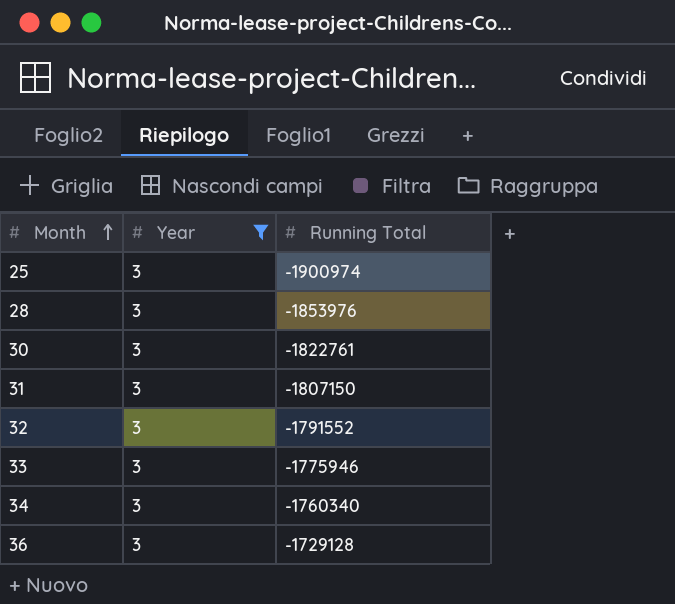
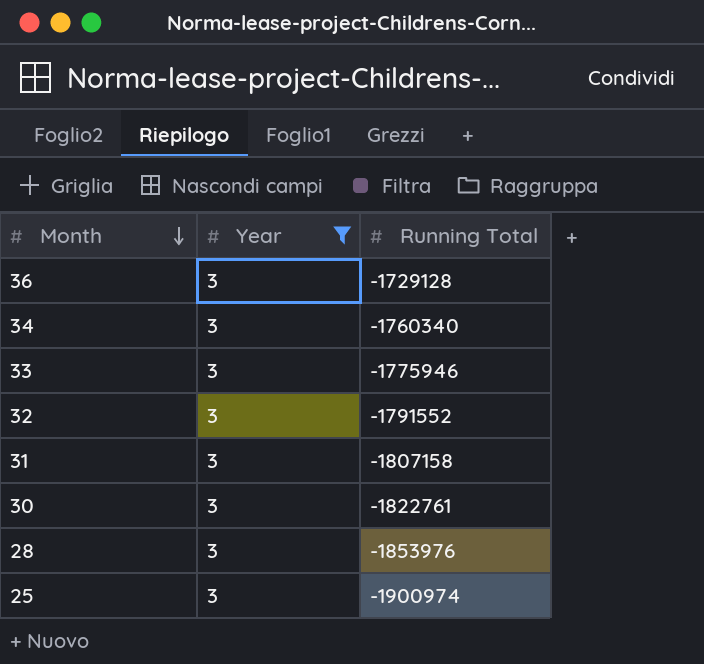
row order: Month ascending -> Month descending
31 | Running Total: -1807150 -> -1807158

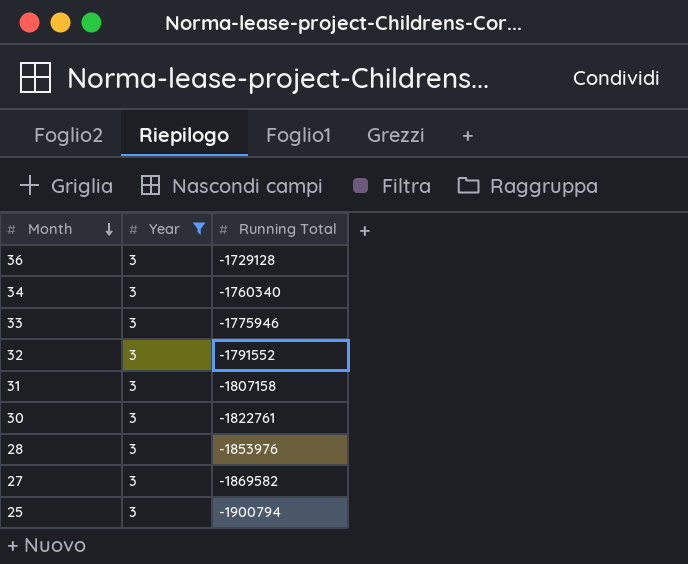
row 27: none -> 3 | -1869582
25 | Running Total: -1900974 -> -1900794

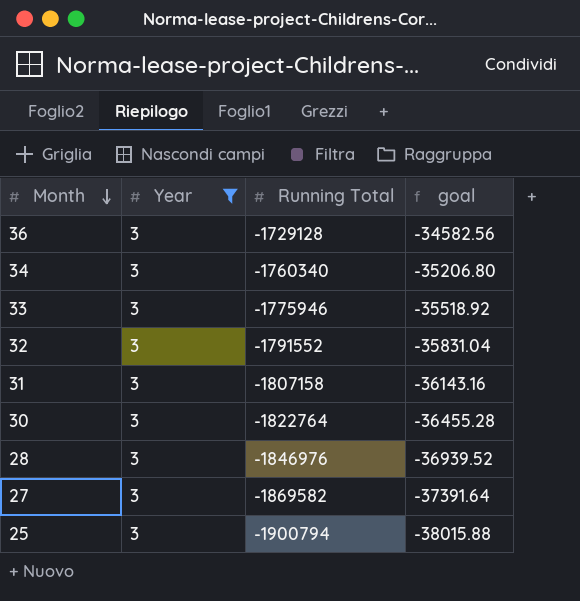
column goal | formula: none -> [Running Total] * 0.02
30 | Running Total: -1822761 -> -1822764
28 | Running Total: -1853976 -> -1846976

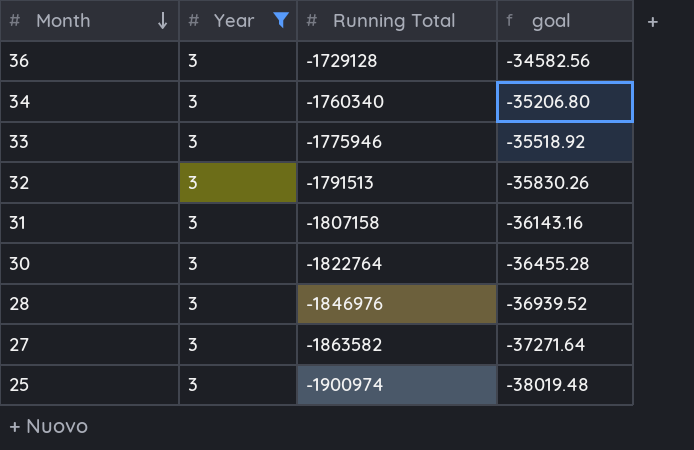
32 | Running Total: -1791552 -> -1791513
32 | goal: -35831.04 -> -35830.26
27 | Running Total: -1869582 -> -1863582
27 | goal: -37391.64 -> -37271.64
25 | Running Total: -1900794 -> -1900974
25 | goal: -38015.88 -> -38019.48

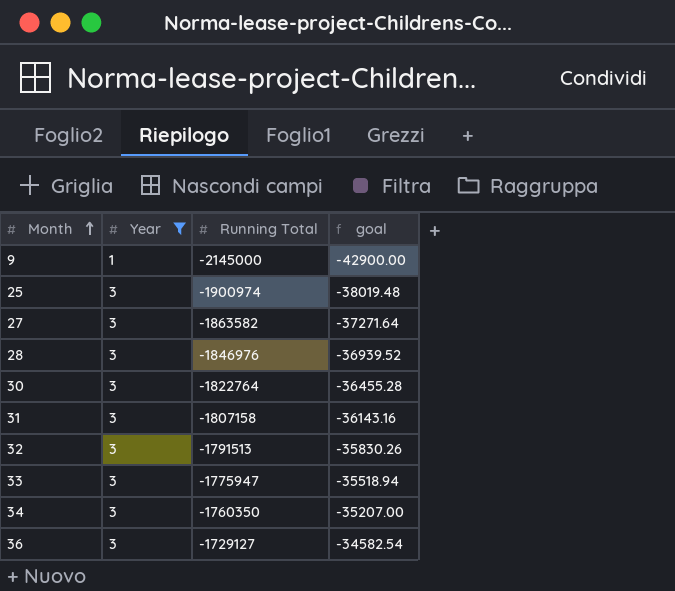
row order: Month descending -> Month ascending
row 9: none -> 1 | -2145000 | -42900.00
33 | Running Total: -1775946 -> -1775947
33 | goal: -35518.92 -> -35518.94
34 | Running Total: -1760340 -> -1760350
34 | goal: -35206.80 -> -35207.00
36 | Running Total: -1729128 -> -1729127
36 | goal: -34582.56 -> -34582.54

